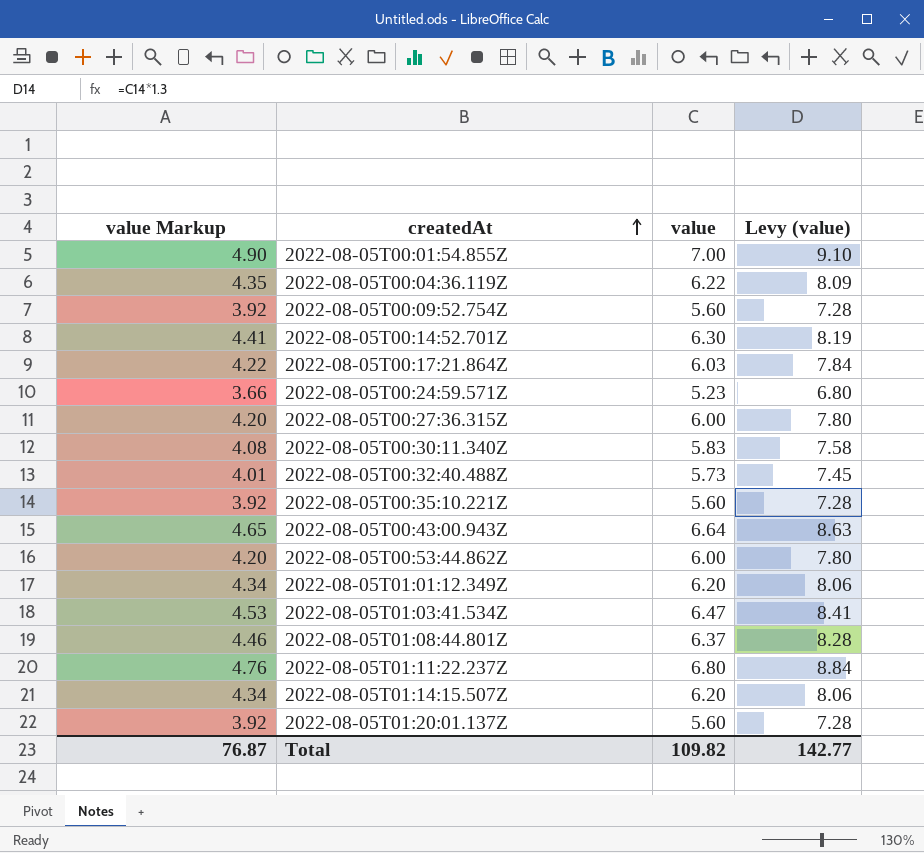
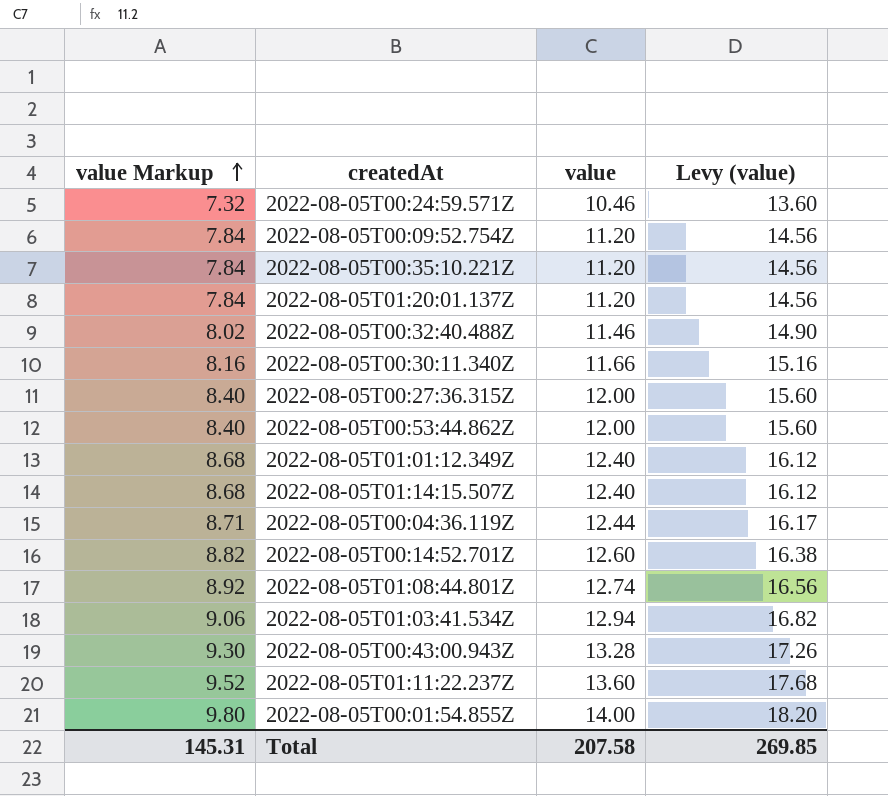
row order: createdAt ascending -> value Markup ascending
row 2022-08-05T00:17:21.864Z: 4.22 | 6.03 | 7.84 -> none
2022-08-05T00:24:59.571Z | value Markup: 3.66 -> 7.32
2022-08-05T00:24:59.571Z | value: 5.23 -> 10.46
2022-08-05T00:24:59.571Z | Levy (value): 6.80 -> 13.60
2022-08-05T00:09:52.754Z | value Markup: 3.92 -> 7.84
2022-08-05T00:09:52.754Z | value: 5.60 -> 11.20
2022-08-05T00:09:52.754Z | Levy (value): 7.28 -> 14.56
2022-08-05T00:35:10.221Z | value Markup: 3.92 -> 7.84
2022-08-05T00:35:10.221Z | value: 5.60 -> 11.20
2022-08-05T00:35:10.221Z | Levy (value): 7.28 -> 14.56
2022-08-05T01:20:01.137Z | value Markup: 3.92 -> 7.84
2022-08-05T01:20:01.137Z | value: 5.60 -> 11.20
2022-08-05T01:20:01.137Z | Levy (value): 7.28 -> 14.56
2022-08-05T00:32:40.488Z | value Markup: 4.01 -> 8.02
2022-08-05T00:32:40.488Z | value: 5.73 -> 11.46
2022-08-05T00:32:40.488Z | Levy (value): 7.45 -> 14.90
2022-08-05T00:30:11.340Z | value Markup: 4.08 -> 8.16
2022-08-05T00:30:11.340Z | value: 5.83 -> 11.66
2022-08-05T00:30:11.340Z | Levy (value): 7.58 -> 15.16
2022-08-05T00:27:36.315Z | value Markup: 4.20 -> 8.40
2022-08-05T00:27:36.315Z | value: 6.00 -> 12.00
2022-08-05T00:27:36.315Z | Levy (value): 7.80 -> 15.60
2022-08-05T00:53:44.862Z | value Markup: 4.20 -> 8.40
2022-08-05T00:53:44.862Z | value: 6.00 -> 12.00
2022-08-05T00:53:44.862Z | Levy (value): 7.80 -> 15.60
2022-08-05T01:01:12.349Z | value Markup: 4.34 -> 8.68
2022-08-05T01:01:12.349Z | value: 6.20 -> 12.40
2022-08-05T01:01:12.349Z | Levy (value): 8.06 -> 16.12
2022-08-05T01:14:15.507Z | value Markup: 4.34 -> 8.68
2022-08-05T01:14:15.507Z | value: 6.20 -> 12.40
2022-08-05T01:14:15.507Z | Levy (value): 8.06 -> 16.12
2022-08-05T00:04:36.119Z | value Markup: 4.35 -> 8.71
2022-08-05T00:04:36.119Z | value: 6.22 -> 12.44
2022-08-05T00:04:36.119Z | Levy (value): 8.09 -> 16.17
2022-08-05T00:14:52.701Z | value Markup: 4.41 -> 8.82
2022-08-05T00:14:52.701Z | value: 6.30 -> 12.60
2022-08-05T00:14:52.701Z | Levy (value): 8.19 -> 16.38
2022-08-05T01:08:44.801Z | value Markup: 4.46 -> 8.92
2022-08-05T01:08:44.801Z | value: 6.37 -> 12.74
2022-08-05T01:08:44.801Z | Levy (value): 8.28 -> 16.56
2022-08-05T01:03:41.534Z | value Markup: 4.53 -> 9.06
2022-08-05T01:03:41.534Z | value: 6.47 -> 12.94
2022-08-05T01:03:41.534Z | Levy (value): 8.41 -> 16.82
2022-08-05T00:43:00.943Z | value Markup: 4.65 -> 9.30
2022-08-05T00:43:00.943Z | value: 6.64 -> 13.28
2022-08-05T00:43:00.943Z | Levy (value): 8.63 -> 17.26
2022-08-05T01:11:22.237Z | value Markup: 4.76 -> 9.52
2022-08-05T01:11:22.237Z | value: 6.80 -> 13.60
2022-08-05T01:11:22.237Z | Levy (value): 8.84 -> 17.68
2022-08-05T00:01:54.855Z | value Markup: 4.90 -> 9.80
2022-08-05T00:01:54.855Z | value: 7.00 -> 14.00
2022-08-05T00:01:54.855Z | Levy (value): 9.10 -> 18.20
Total | value Markup: 76.87 -> 145.31
Total | value: 109.82 -> 207.58
Total | Levy (value): 142.77 -> 269.85

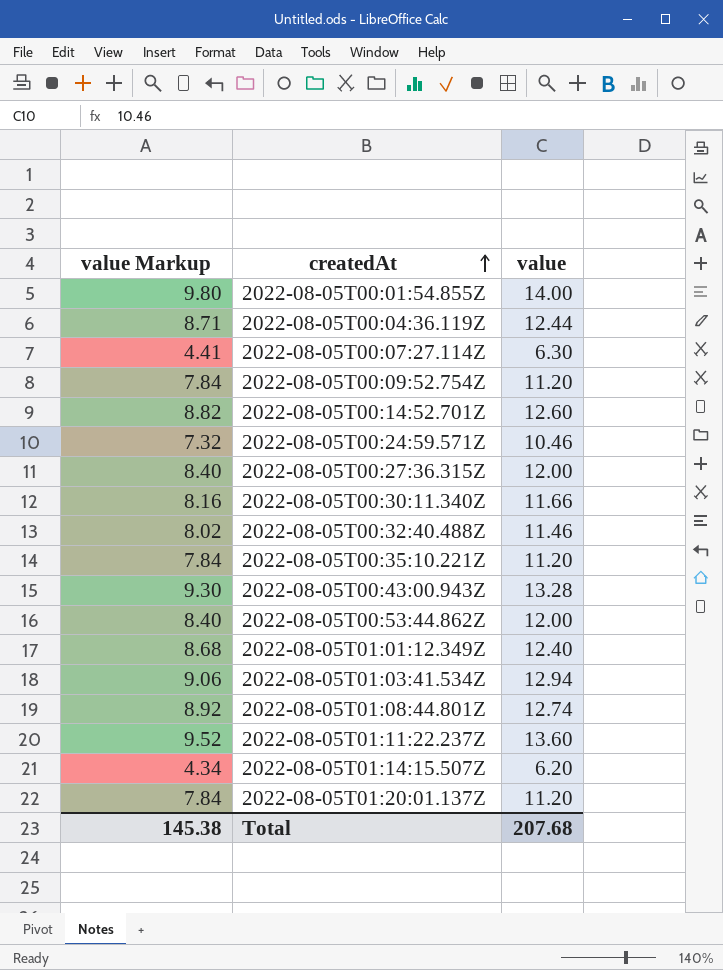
row order: value Markup ascending -> createdAt ascending
column Levy (value) | formula: [value] * 1.3 -> none
row 2022-08-05T00:07:27.114Z: none -> 4.41 | 6.30
2022-08-05T01:14:15.507Z | value Markup: 8.68 -> 4.34
2022-08-05T01:14:15.507Z | value: 12.40 -> 6.20
Total | value Markup: 145.31 -> 145.38
Total | value: 207.58 -> 207.68

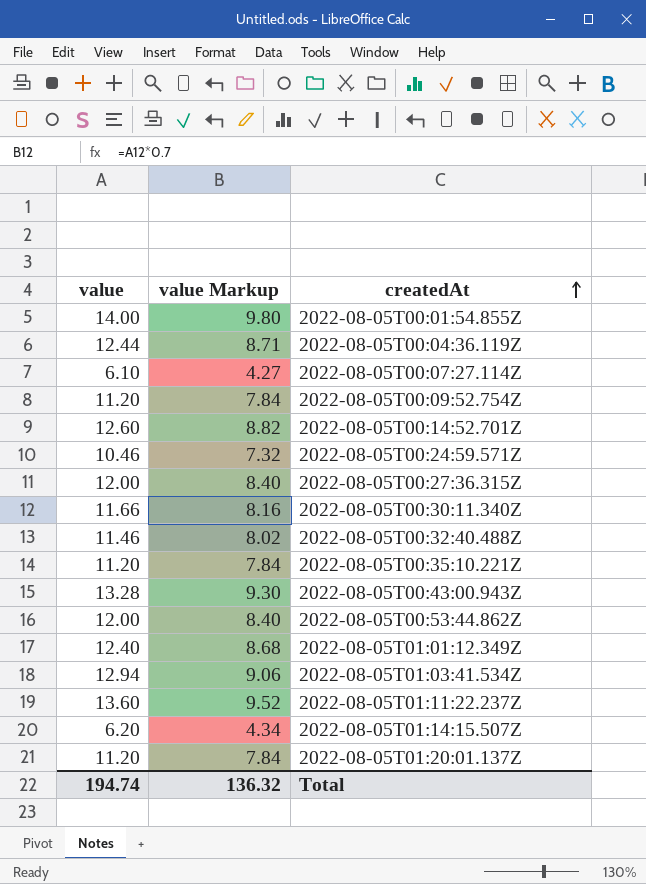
column value | position: 3 -> 1
row 2022-08-05T01:08:44.801Z: 8.92 | 12.74 -> none
2022-08-05T00:07:27.114Z | value: 6.30 -> 6.10
2022-08-05T00:07:27.114Z | value Markup: 4.41 -> 4.27
Total | value: 207.68 -> 194.74
Total | value Markup: 145.38 -> 136.32

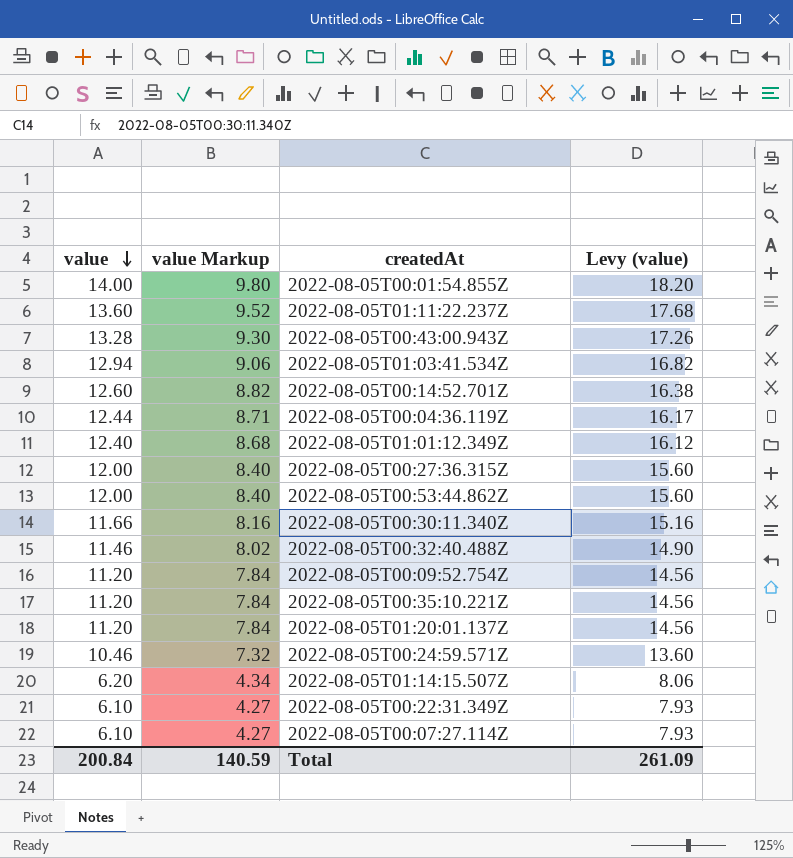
row order: createdAt ascending -> value descending
column Levy (value) | formula: none -> [value] * 1.3
row 2022-08-05T00:22:31.349Z: none -> 6.10 | 4.27 | 7.93
Total | value: 194.74 -> 200.84
Total | value Markup: 136.32 -> 140.59

